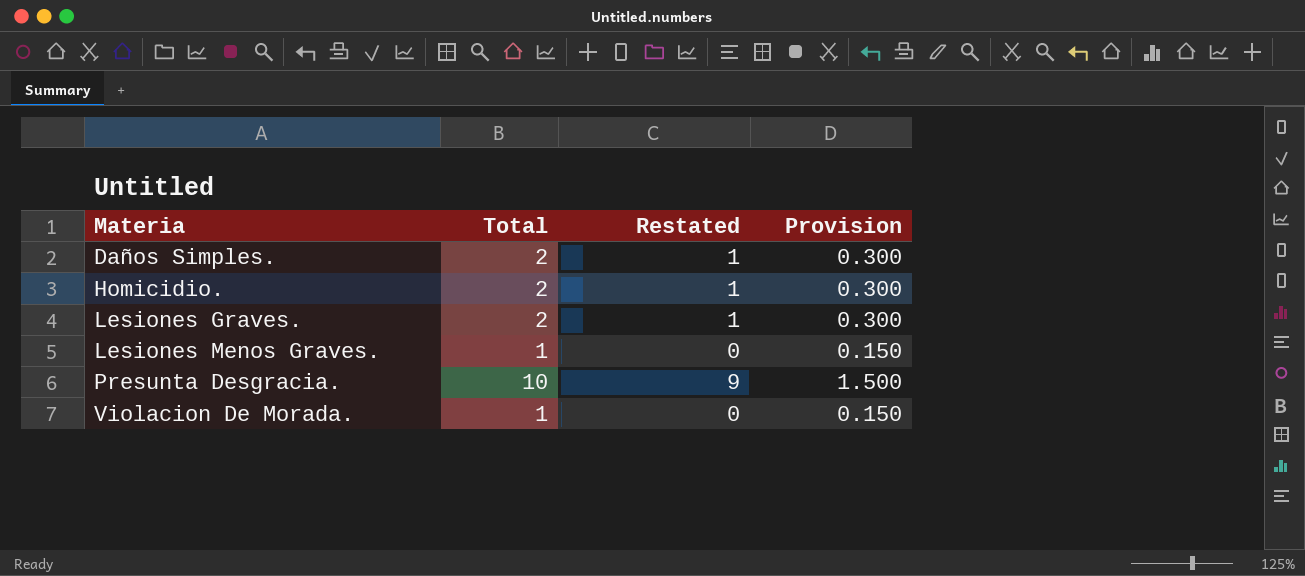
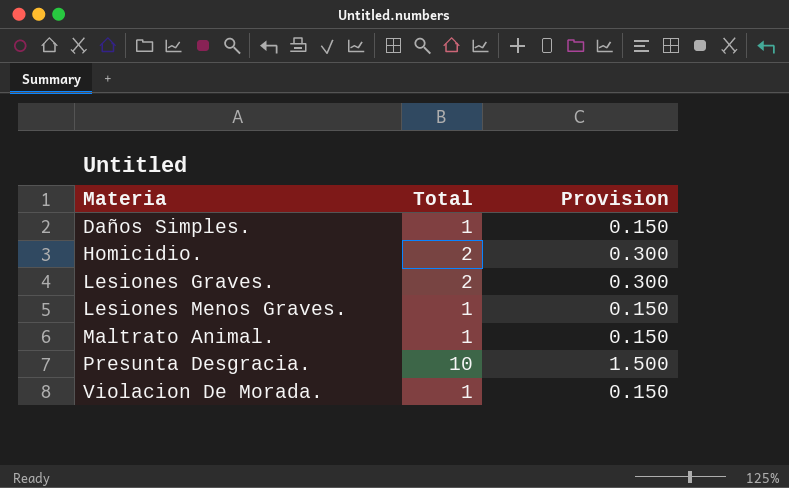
column Restated | formula: [Total] - 1 -> none
Daños Simples. | Total: 2 -> 1
Daños Simples. | Provision: 0.300 -> 0.150
row Maltrato Animal.: none -> 1 | 0.150

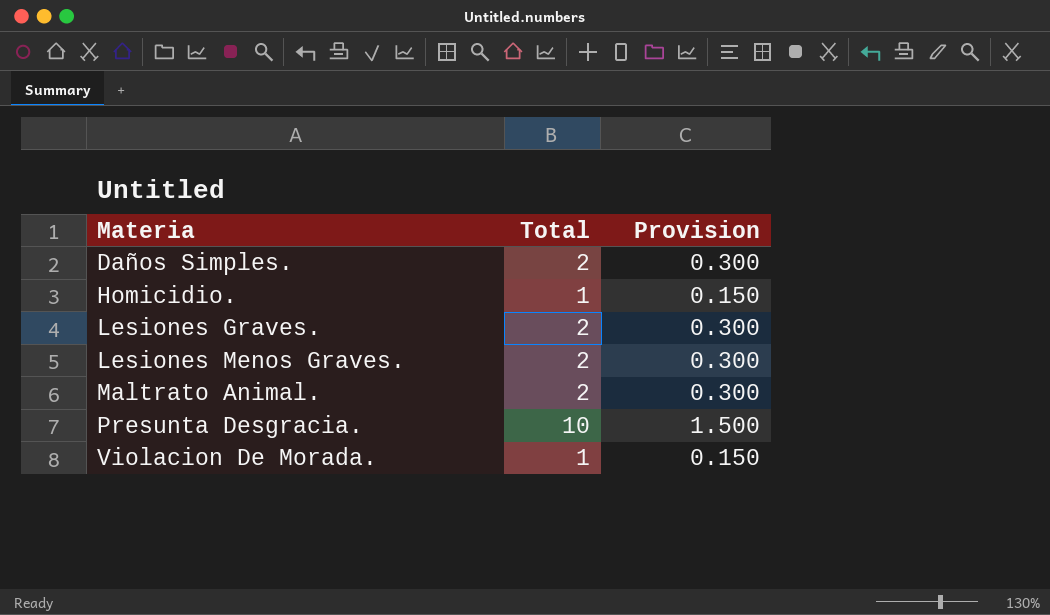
Daños Simples. | Total: 1 -> 2
Daños Simples. | Provision: 0.150 -> 0.300
Homicidio. | Total: 2 -> 1
Homicidio. | Provision: 0.300 -> 0.150
Lesiones Menos Graves. | Total: 1 -> 2
Lesiones Menos Graves. | Provision: 0.150 -> 0.300
Maltrato Animal. | Total: 1 -> 2
Maltrato Animal. | Provision: 0.150 -> 0.300

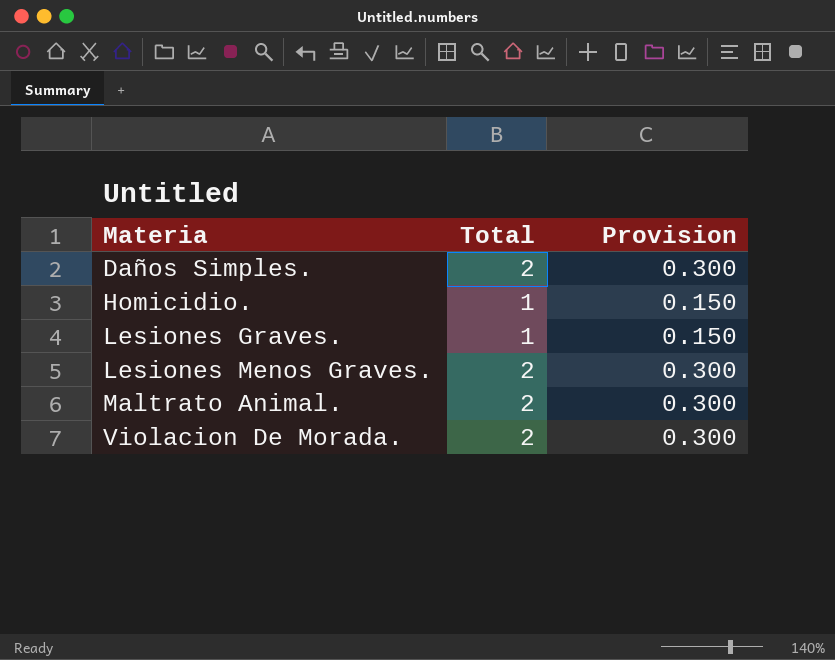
row Presunta Desgracia.: 10 | 1.500 -> none
Lesiones Graves. | Total: 2 -> 1
Lesiones Graves. | Provision: 0.300 -> 0.150
Violacion De Morada. | Total: 1 -> 2
Violacion De Morada. | Provision: 0.150 -> 0.300

